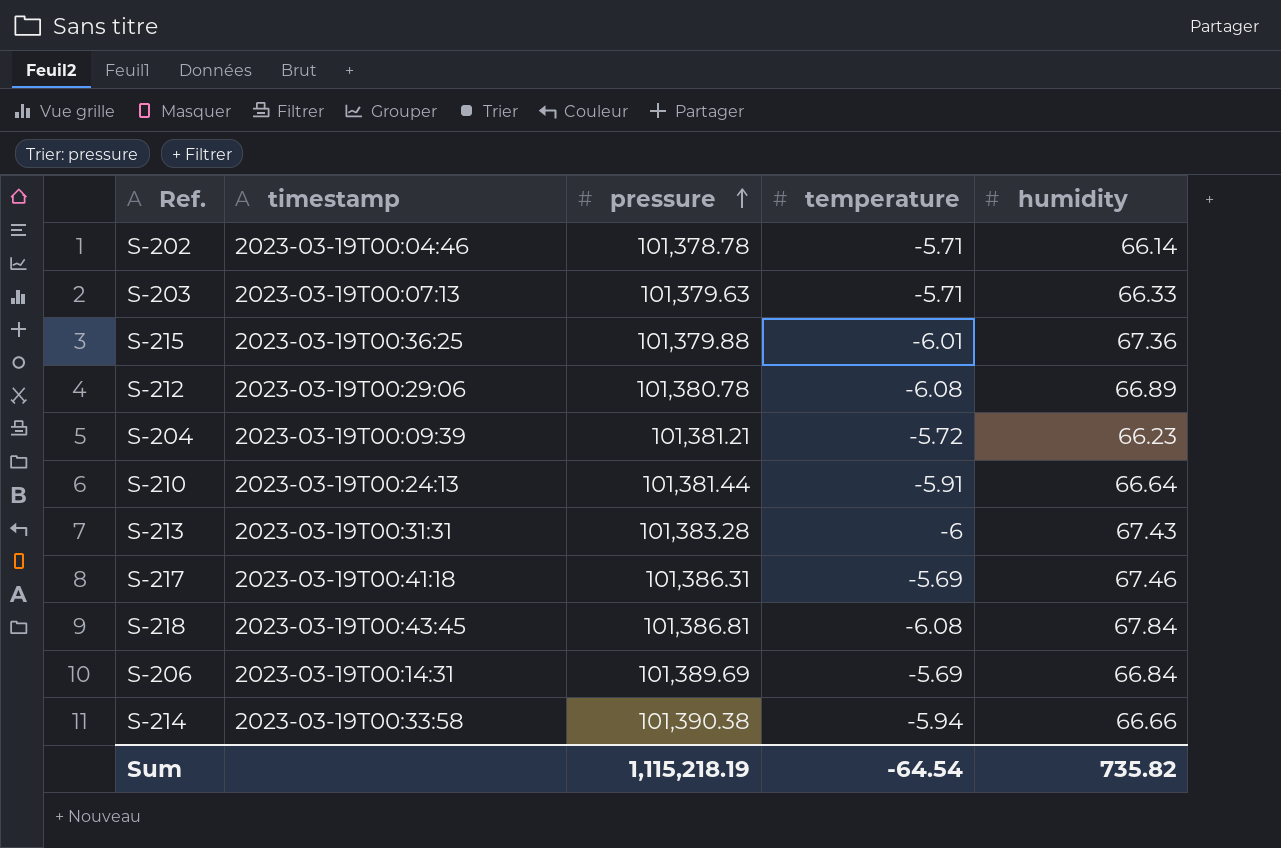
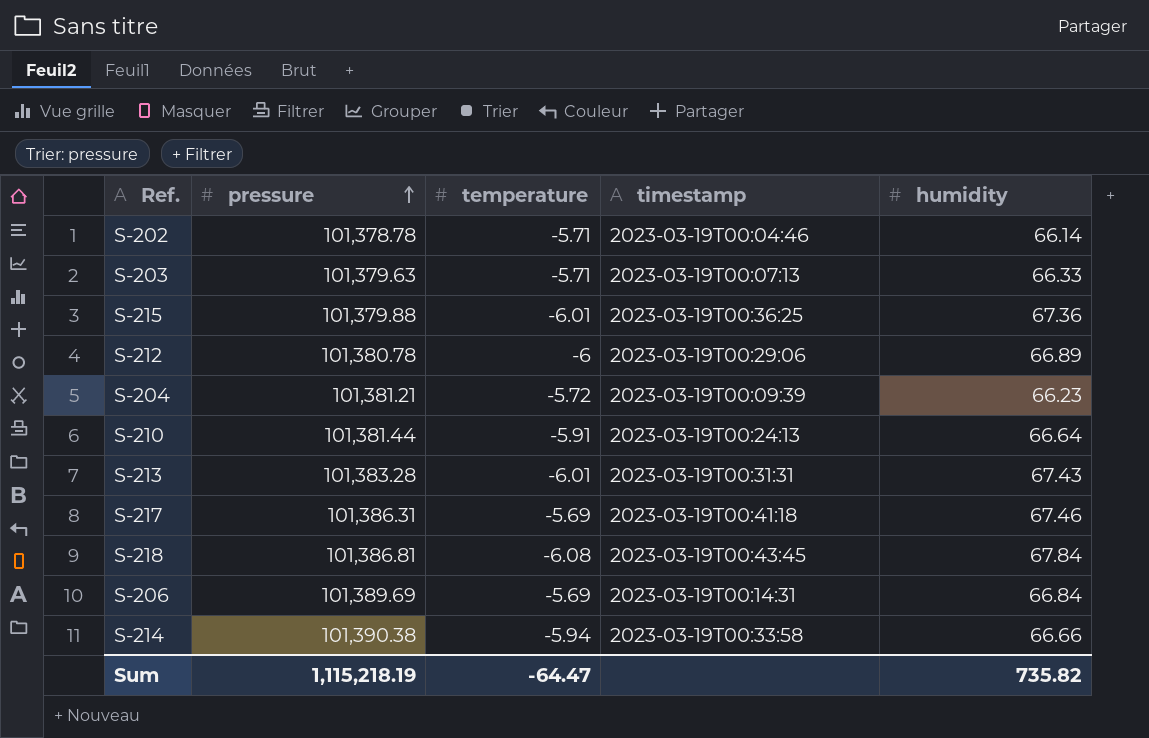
column timestamp | position: 2 -> 4
S-212 | temperature: -6.08 -> -6
S-213 | temperature: -6 -> -6.01
Sum | temperature: -64.54 -> -64.47

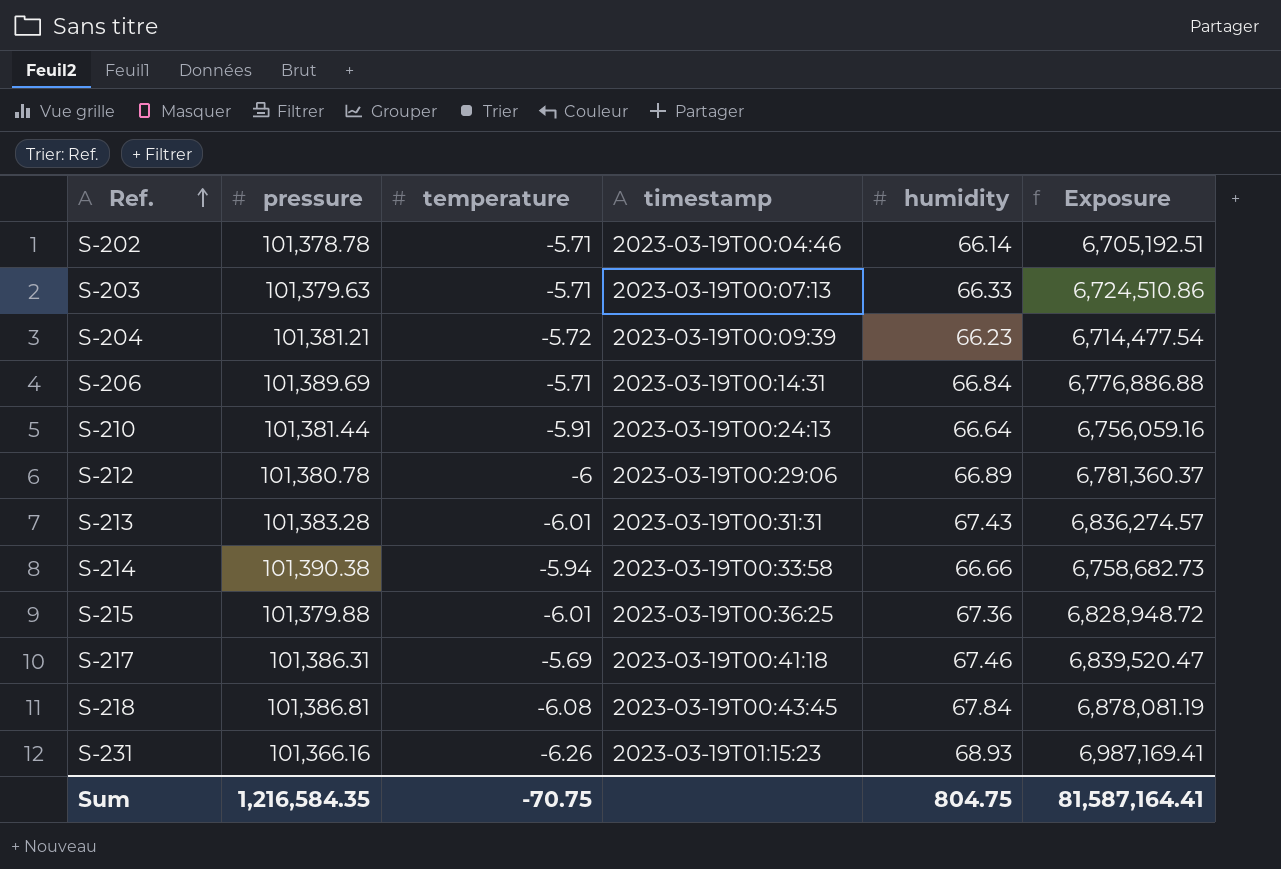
row order: pressure ascending -> Ref. ascending
column Exposure | formula: none -> [pressure] * [humidity]
S-206 | temperature: -5.69 -> -5.71
row S-231: none -> 101,366.16 | -6.26 | 2023-03-19T01:15:23 | 68.93 | 6,987,169.41
Sum | pressure: 1,115,218.19 -> 1,216,584.35
Sum | temperature: -64.47 -> -70.75
Sum | humidity: 735.82 -> 804.75

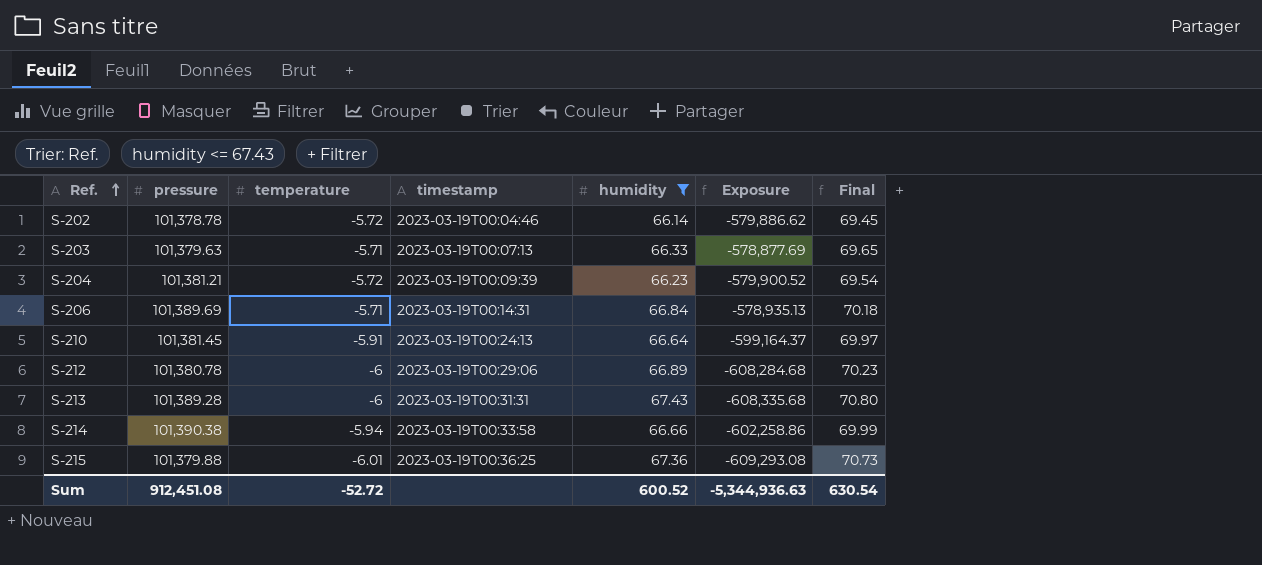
filter: none -> humidity <= 67.43
column Exposure | formula: [pressure] * [humidity] -> [pressure] * [temperature]
column Final | formula: none -> [humidity] * 1.05
S-202 | temperature: -5.71 -> -5.72
S-210 | pressure: 101,381.44 -> 101,381.45
S-213 | pressure: 101,383.28 -> 101,389.28
S-213 | temperature: -6.01 -> -6
Sum | pressure: 1,216,584.35 -> 912,451.08
Sum | temperature: -70.75 -> -52.72
Sum | humidity: 804.75 -> 600.52
Sum | Exposure: 81,587,164.41 -> -5,344,936.63

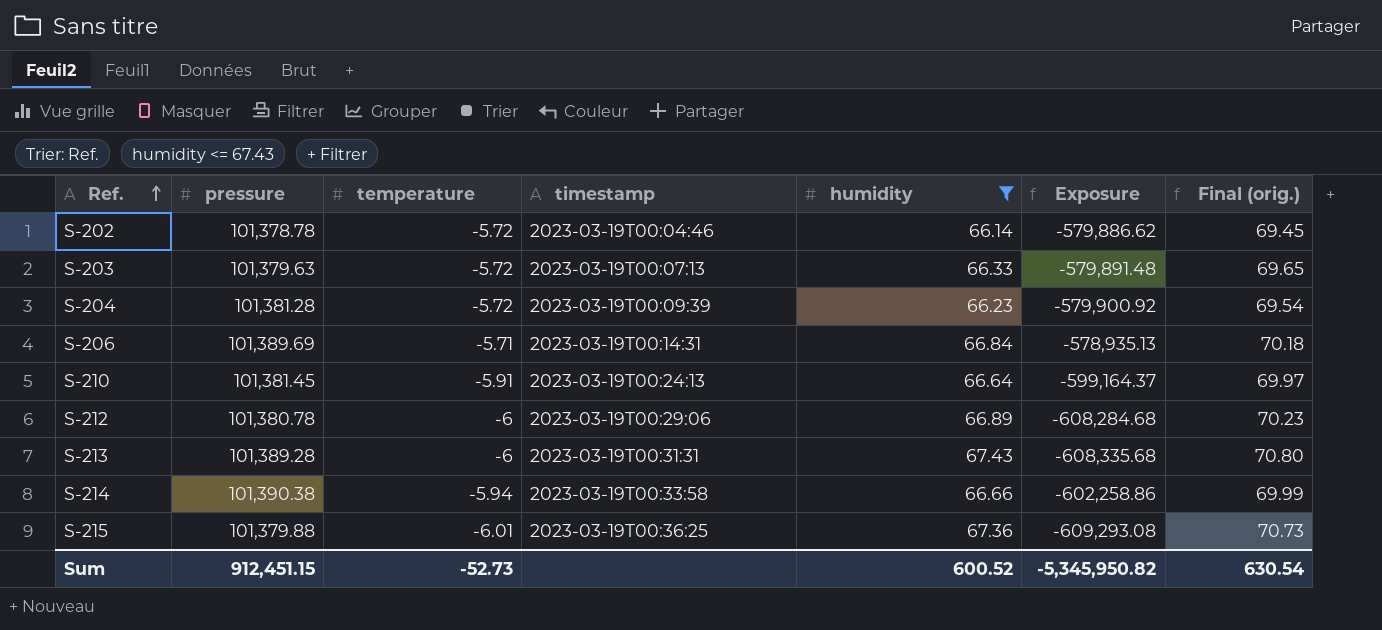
column name: Final -> Final (orig.)
S-203 | temperature: -5.71 -> -5.72
S-203 | Exposure: -578,877.69 -> -579,891.48
S-204 | pressure: 101,381.21 -> 101,381.28
S-204 | Exposure: -579,900.52 -> -579,900.92
Sum | pressure: 912,451.08 -> 912,451.15
Sum | temperature: -52.72 -> -52.73
Sum | Exposure: -5,344,936.63 -> -5,345,950.82

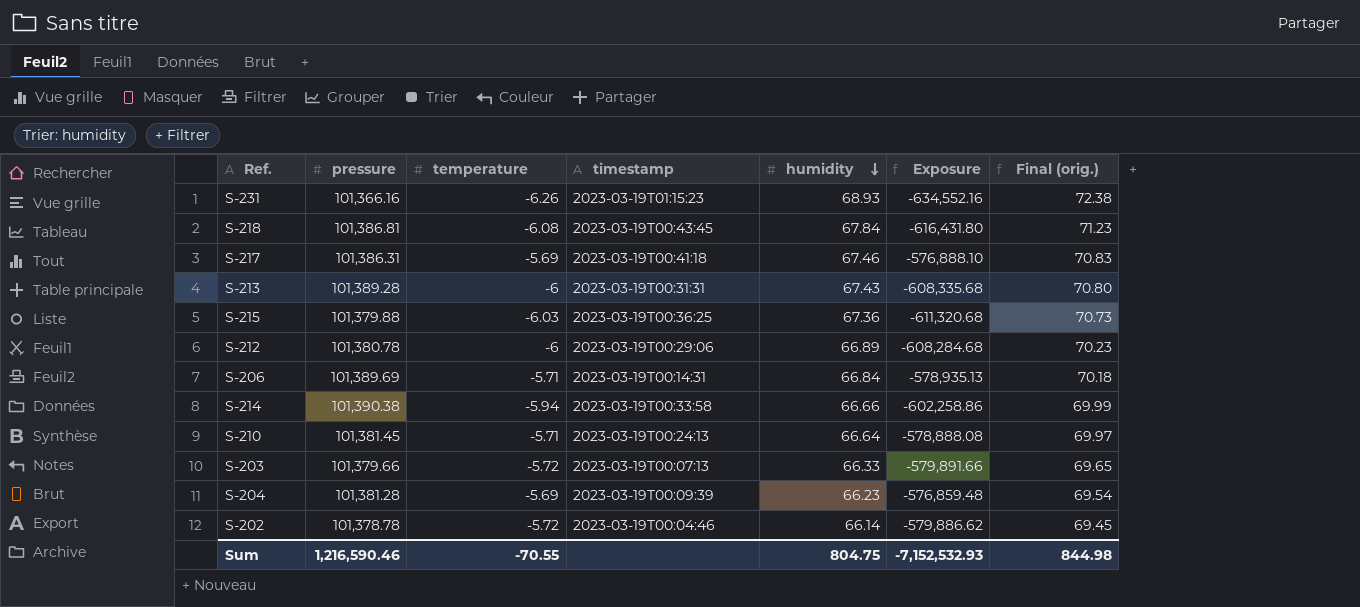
filter: humidity <= 67.43 -> none
row order: Ref. ascending -> humidity descending
S-215 | temperature: -6.01 -> -6.03
S-215 | Exposure: -609,293.08 -> -611,320.68
S-210 | temperature: -5.91 -> -5.71
S-210 | Exposure: -599,164.37 -> -578,888.08
S-203 | pressure: 101,379.63 -> 101,379.66
S-203 | Exposure: -579,891.48 -> -579,891.66
S-204 | temperature: -5.72 -> -5.69
S-204 | Exposure: -579,900.92 -> -576,859.48
Sum | pressure: 912,451.15 -> 1,216,590.46
Sum | temperature: -52.73 -> -70.55
Sum | humidity: 600.52 -> 804.75
Sum | Exposure: -5,345,950.82 -> -7,152,532.93
Sum | Final (orig.): 630.54 -> 844.98

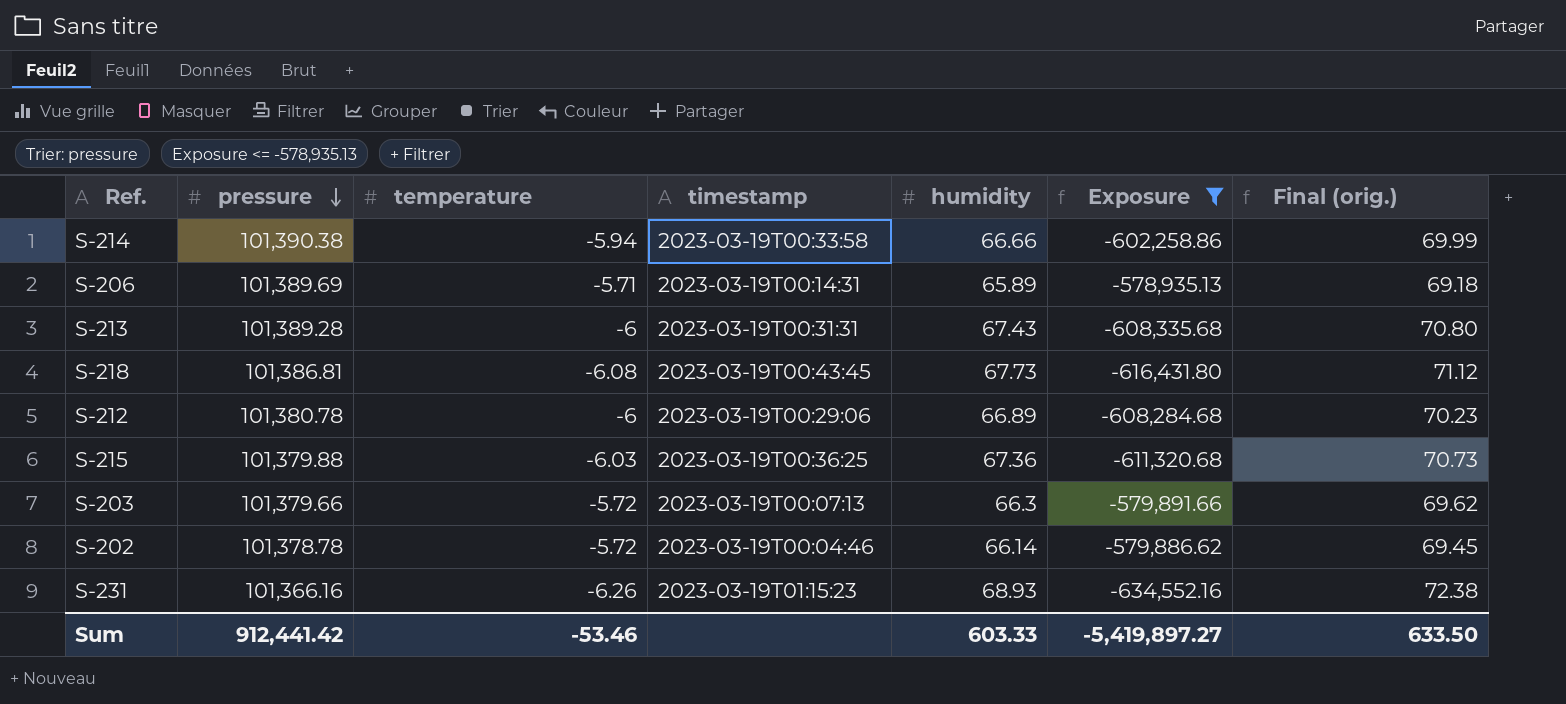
filter: none -> Exposure <= -578,935.13
row order: humidity descending -> pressure descending
S-206 | humidity: 66.84 -> 65.89
S-206 | Final (orig.): 70.18 -> 69.18
S-218 | humidity: 67.84 -> 67.73
S-218 | Final (orig.): 71.23 -> 71.12
S-203 | humidity: 66.33 -> 66.3
S-203 | Final (orig.): 69.65 -> 69.62
Sum | pressure: 1,216,590.46 -> 912,441.42
Sum | temperature: -70.55 -> -53.46
Sum | humidity: 804.75 -> 603.33
Sum | Exposure: -7,152,532.93 -> -5,419,897.27
Sum | Final (orig.): 844.98 -> 633.50

